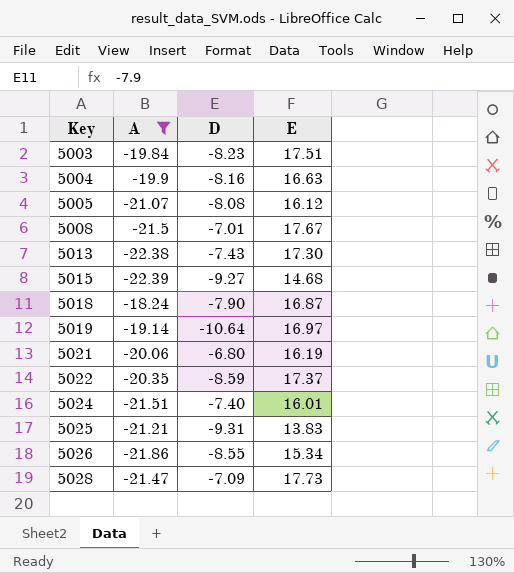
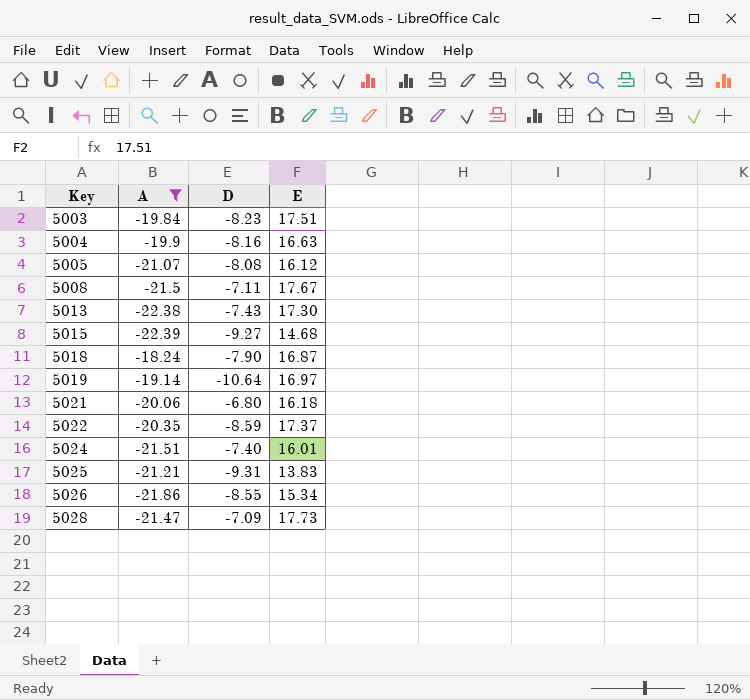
5008 | D: -7.01 -> -7.11
5021 | E: 16.19 -> 16.18

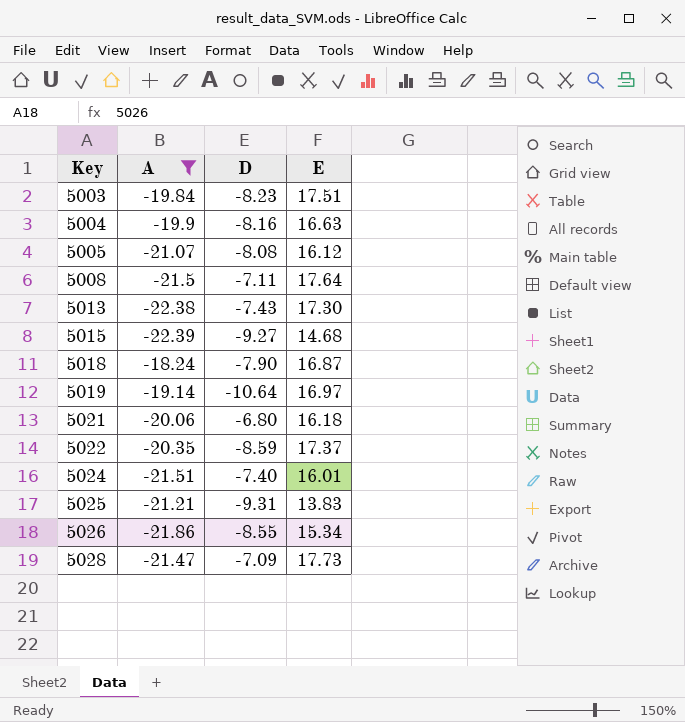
5008 | E: 17.67 -> 17.64

